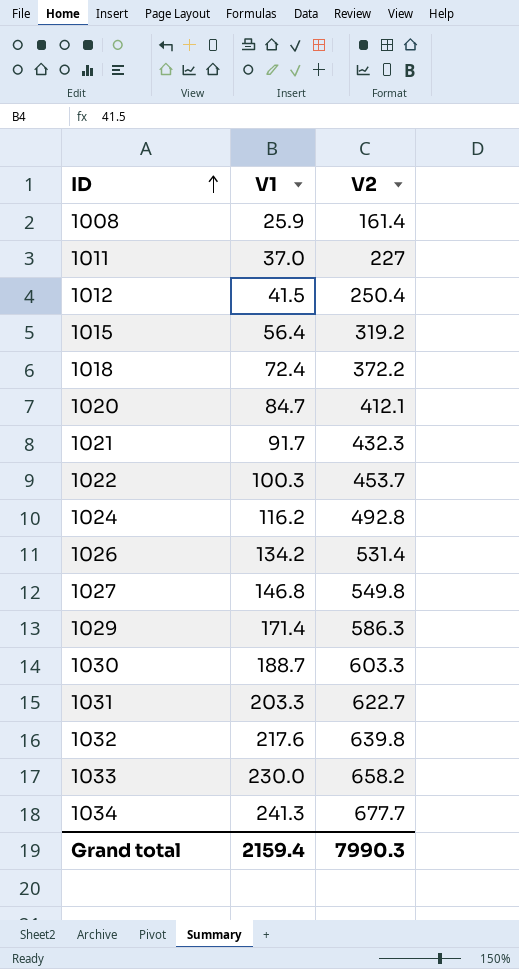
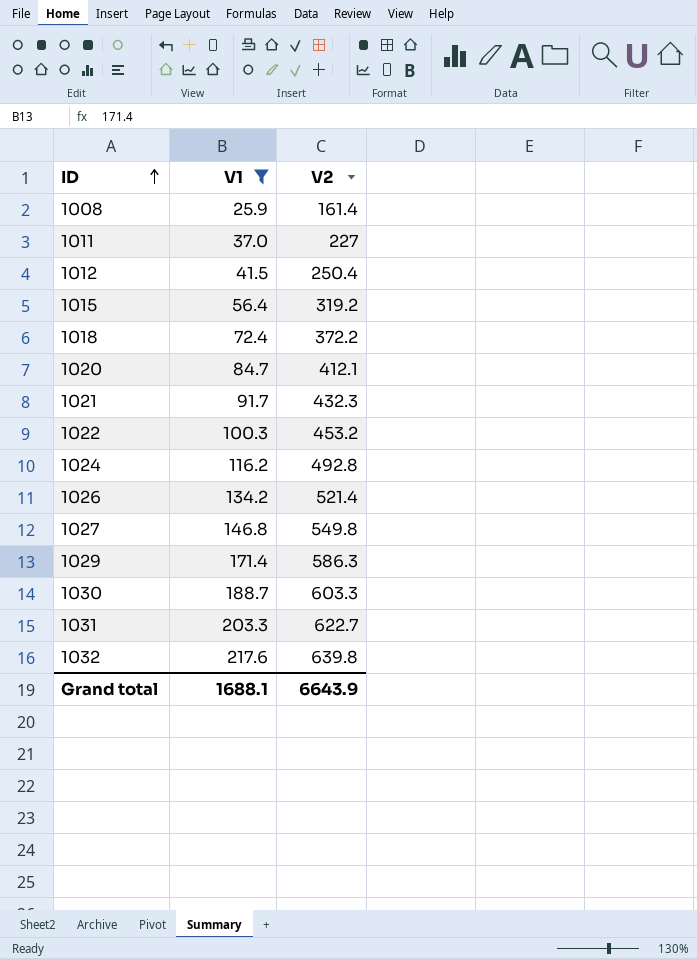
filter: none -> V1 <= 217.6
1022 | V2: 453.7 -> 453.2
1026 | V2: 531.4 -> 521.4
Grand total | V1: 2159.4 -> 1688.1
Grand total | V2: 7990.3 -> 6643.9

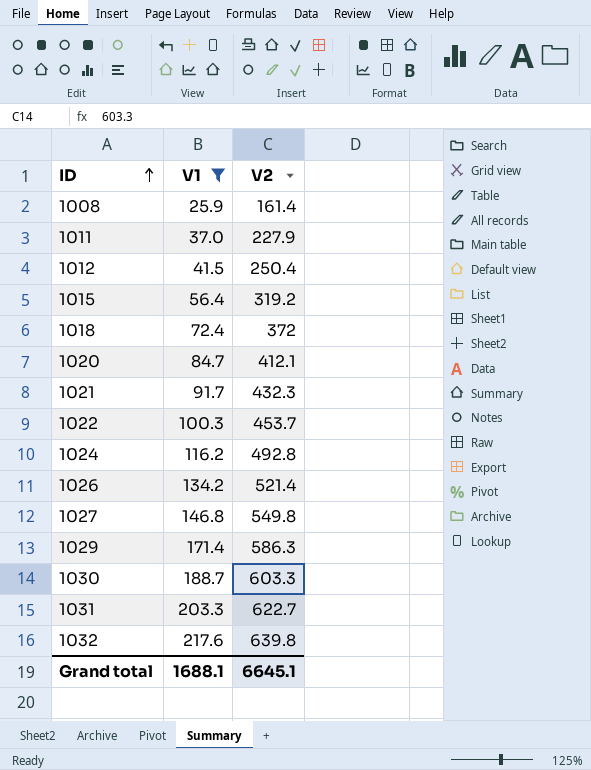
1011 | V2: 227 -> 227.9
1018 | V2: 372.2 -> 372
1022 | V2: 453.2 -> 453.7
Grand total | V2: 6643.9 -> 6645.1

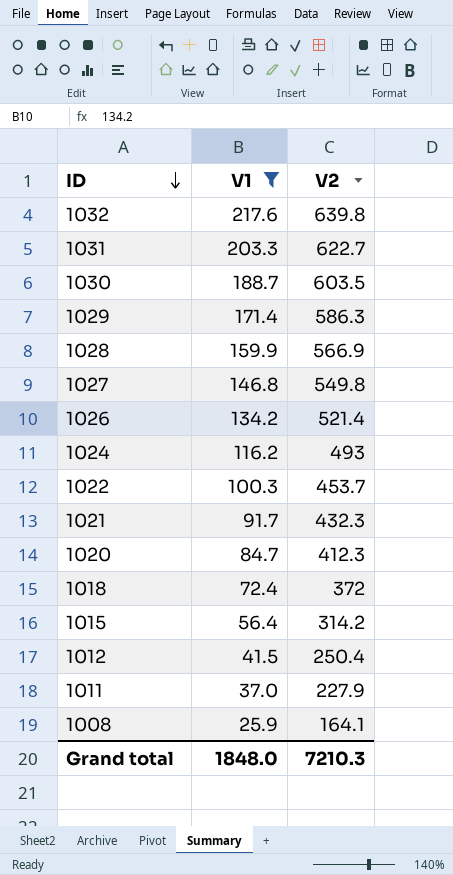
row order: ID ascending -> ID descending
1030 | V2: 603.3 -> 603.5
row 1028: none -> 159.9 | 566.9
1024 | V2: 492.8 -> 493
1020 | V2: 412.1 -> 412.3
1015 | V2: 319.2 -> 314.2
1008 | V2: 161.4 -> 164.1
Grand total | V1: 1688.1 -> 1848.0
Grand total | V2: 6645.1 -> 7210.3

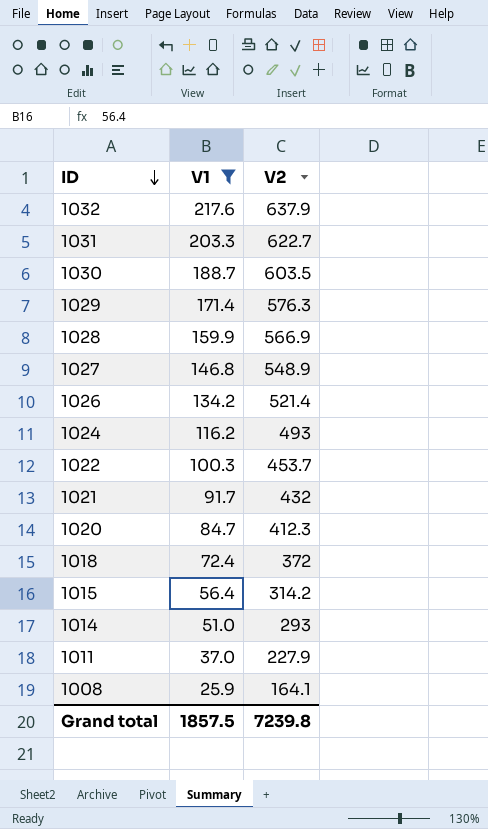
row 1012: 41.5 | 250.4 -> none
1032 | V2: 639.8 -> 637.9
1029 | V2: 586.3 -> 576.3
1027 | V2: 549.8 -> 548.9
1021 | V2: 432.3 -> 432
row 1014: none -> 51.0 | 293
Grand total | V1: 1848.0 -> 1857.5
Grand total | V2: 7210.3 -> 7239.8

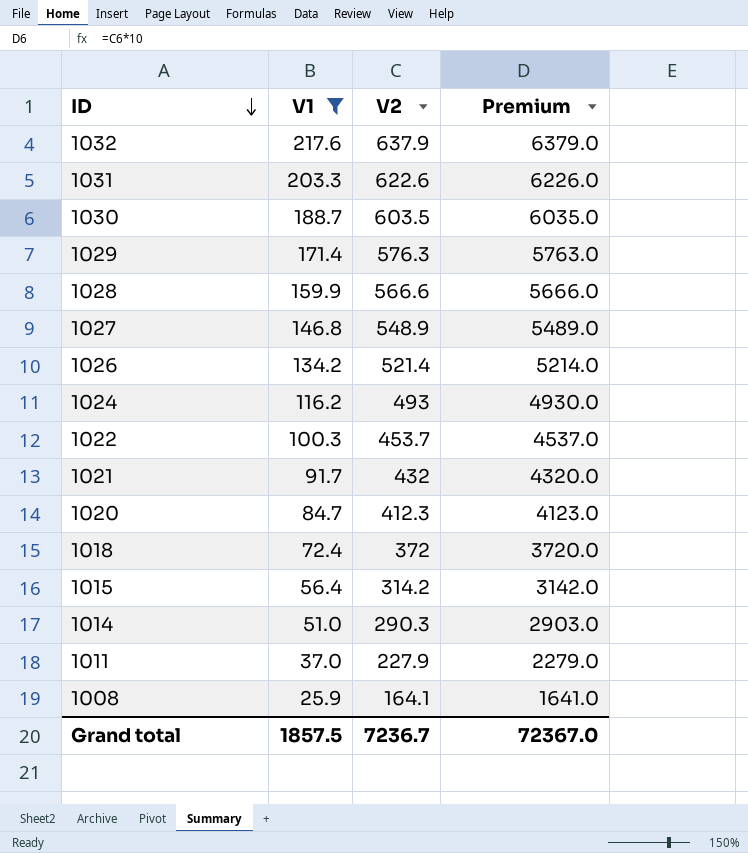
column Premium | formula: none -> [V2] * 10
1031 | V2: 622.7 -> 622.6
1028 | V2: 566.9 -> 566.6
1014 | V2: 293 -> 290.3
Grand total | V2: 7239.8 -> 7236.7

